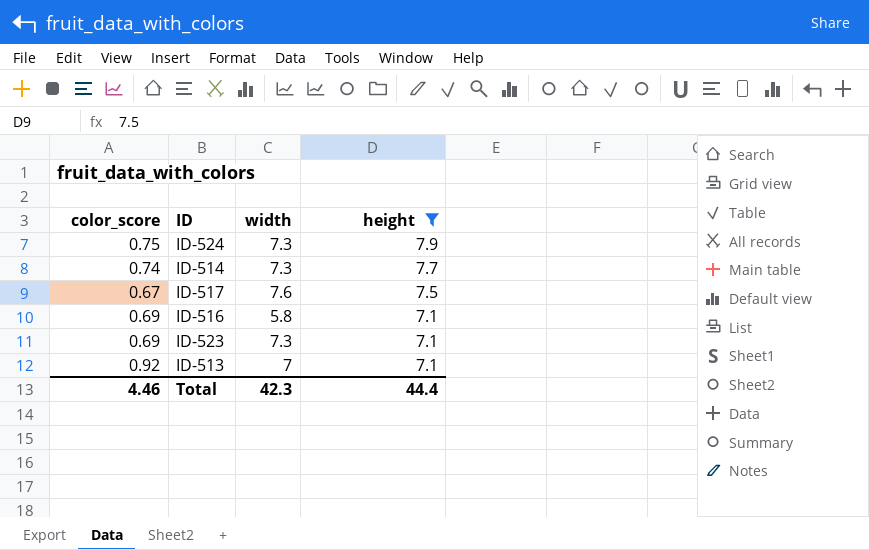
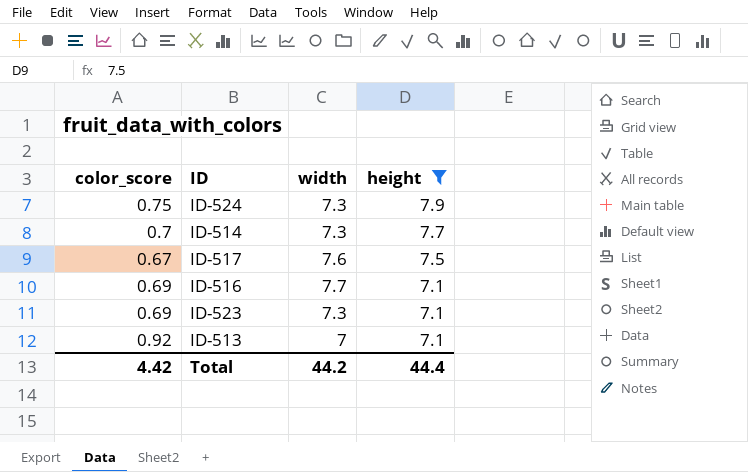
ID-514 | color_score: 0.74 -> 0.7
ID-516 | width: 5.8 -> 7.7
Total | color_score: 4.46 -> 4.42
Total | width: 42.3 -> 44.2

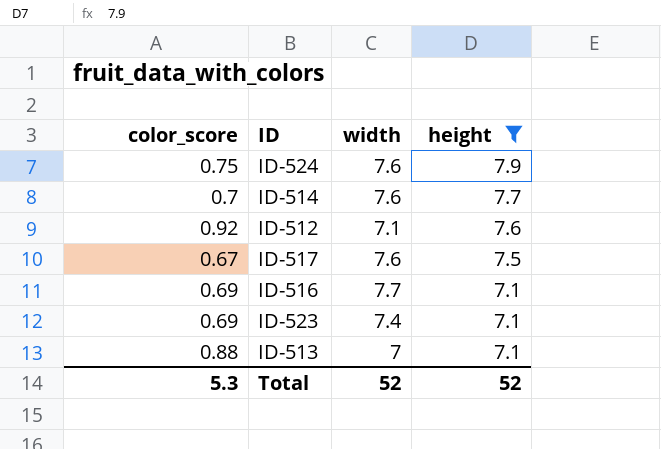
ID-524 | width: 7.3 -> 7.6
ID-514 | width: 7.3 -> 7.6
row ID-512: none -> 0.92 | 7.1 | 7.6
ID-523 | width: 7.3 -> 7.4
ID-513 | color_score: 0.92 -> 0.88
Total | color_score: 4.42 -> 5.3
Total | width: 44.2 -> 52
Total | height: 44.4 -> 52

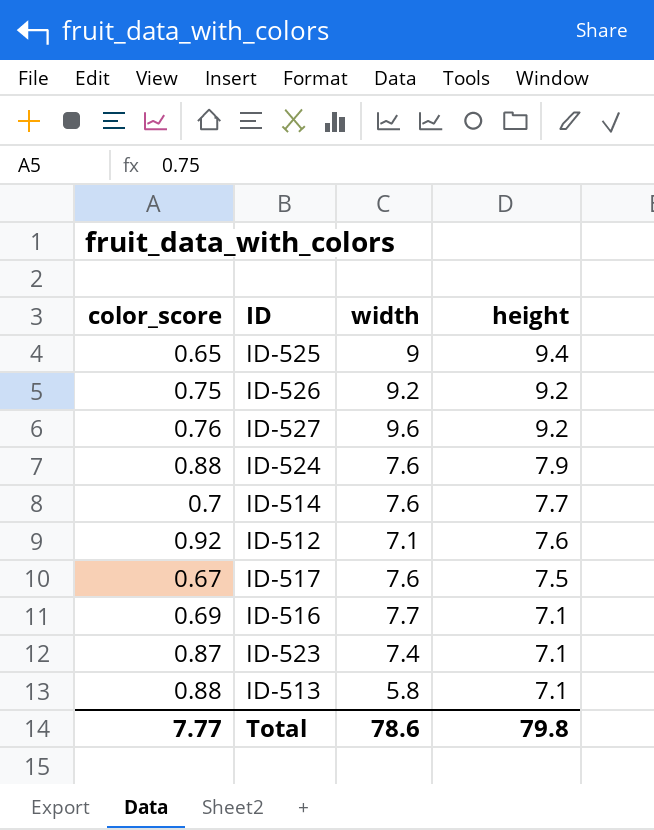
filter: height <= 7.9 -> none
ID-524 | color_score: 0.75 -> 0.88
ID-523 | color_score: 0.69 -> 0.87
ID-513 | width: 7 -> 5.8
Total | color_score: 5.3 -> 7.77
Total | width: 52 -> 78.6
Total | height: 52 -> 79.8

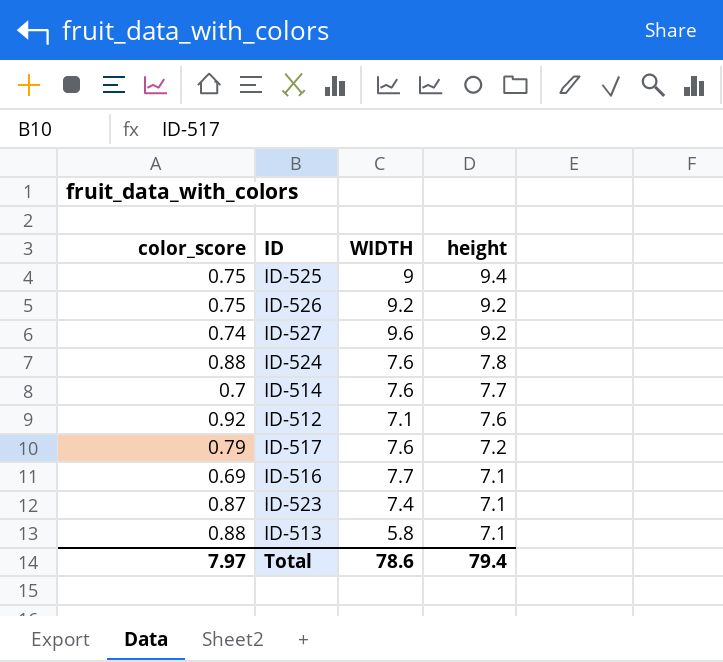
column name: width -> WIDTH
ID-525 | color_score: 0.65 -> 0.75
ID-527 | color_score: 0.76 -> 0.74
ID-524 | height: 7.9 -> 7.8
ID-517 | color_score: 0.67 -> 0.79
ID-517 | height: 7.5 -> 7.2
Total | color_score: 7.77 -> 7.97
Total | height: 79.8 -> 79.4

